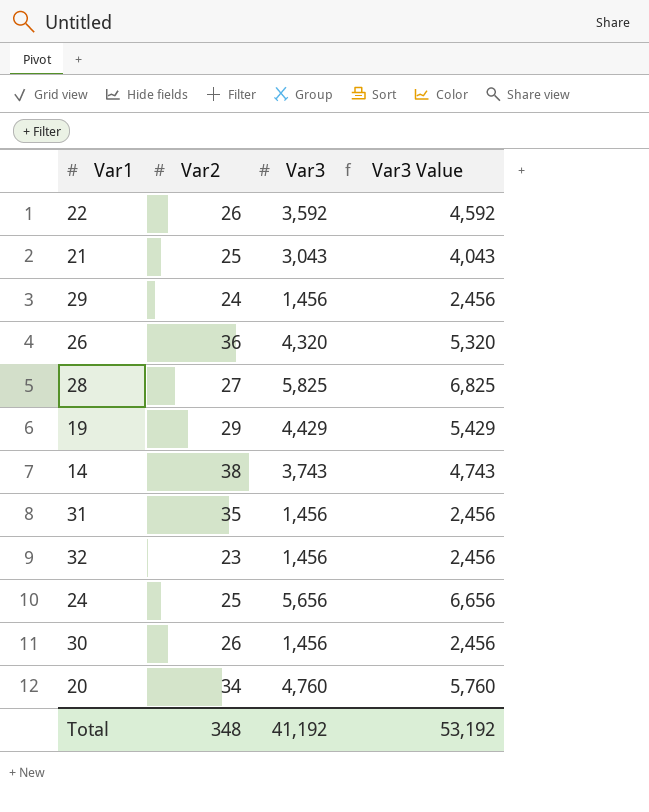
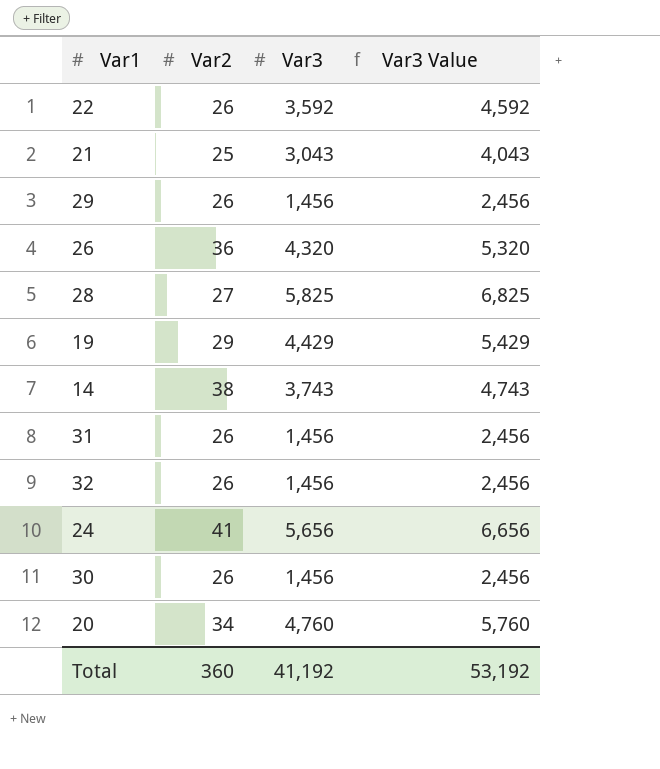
29 | Var2: 24 -> 26
31 | Var2: 35 -> 26
32 | Var2: 23 -> 26
24 | Var2: 25 -> 41
Total | Var2: 348 -> 360

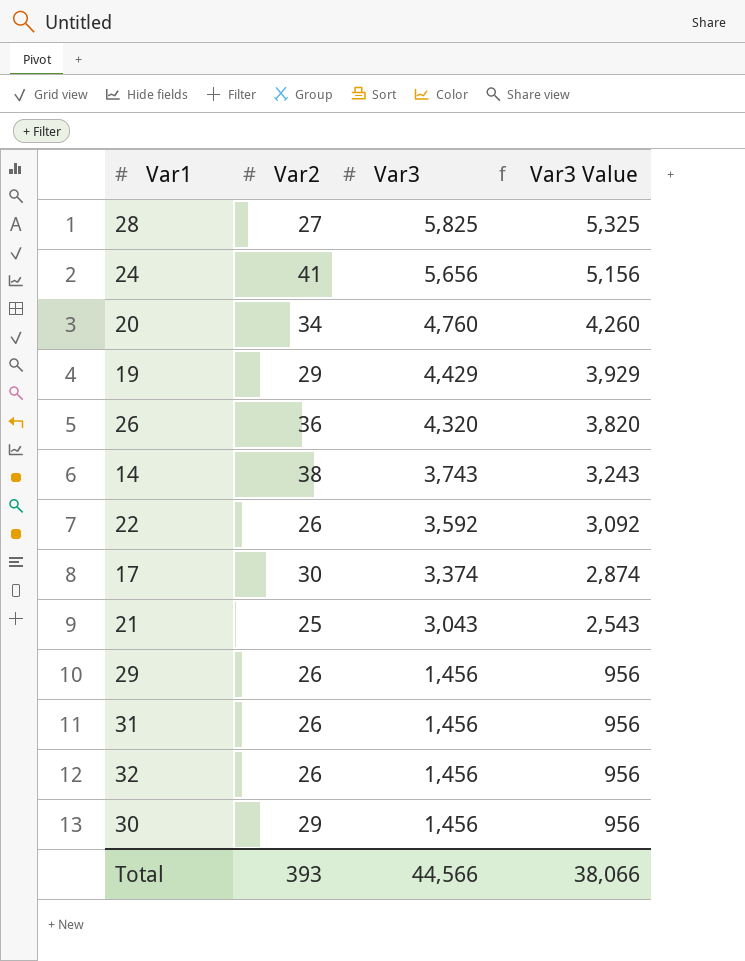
row order: none -> Var3 descending
column Var3 Value | formula: [Var3] + 1000 -> [Var3] - 500
row 17: none -> 30 | 3,374 | 2,874
30 | Var2: 26 -> 29
Total | Var2: 360 -> 393
Total | Var3: 41,192 -> 44,566
Total | Var3 Value: 53,192 -> 38,066

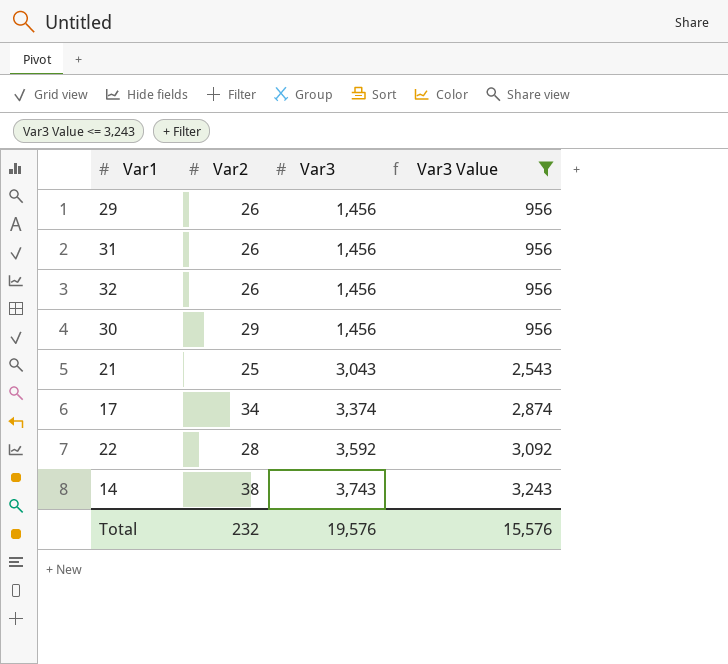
filter: none -> Var3 Value <= 3,243
row order: Var3 descending -> Var3 ascending
17 | Var2: 30 -> 34
22 | Var2: 26 -> 28
Total | Var2: 393 -> 232
Total | Var3: 44,566 -> 19,576
Total | Var3 Value: 38,066 -> 15,576

